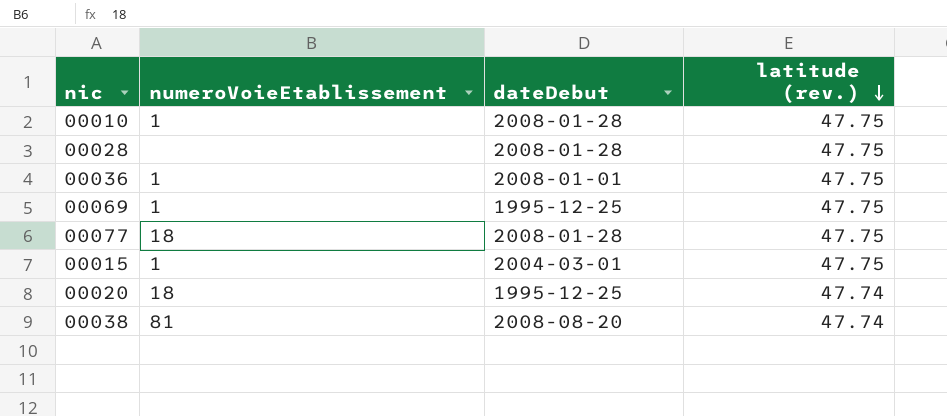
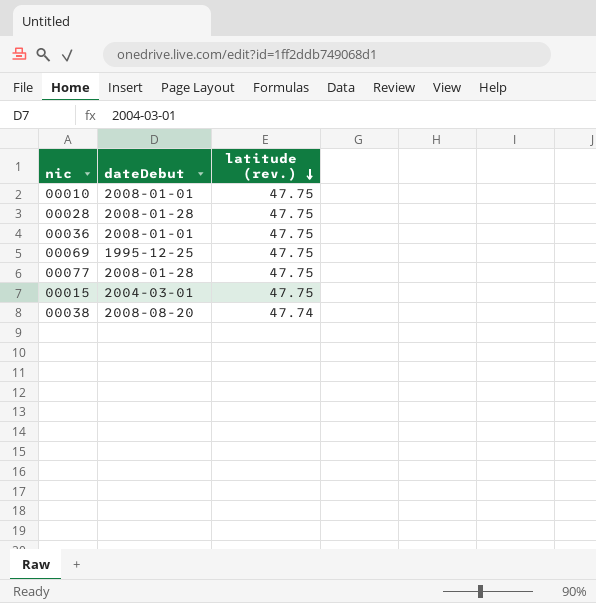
column numeroVoieEtablissement | position: 2 -> none
row 00020: 18 | 1995-12-25 | 47.74 -> none
00010 | dateDebut: 2008-01-28 -> 2008-01-01

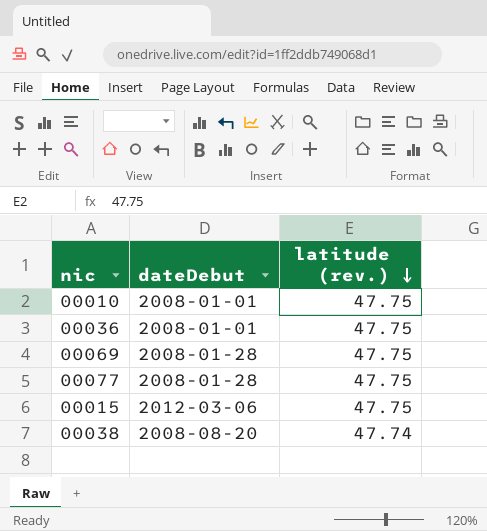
row 00028: 2008-01-28 | 47.75 -> none
00069 | dateDebut: 1995-12-25 -> 2008-01-28
00015 | dateDebut: 2004-03-01 -> 2012-03-06

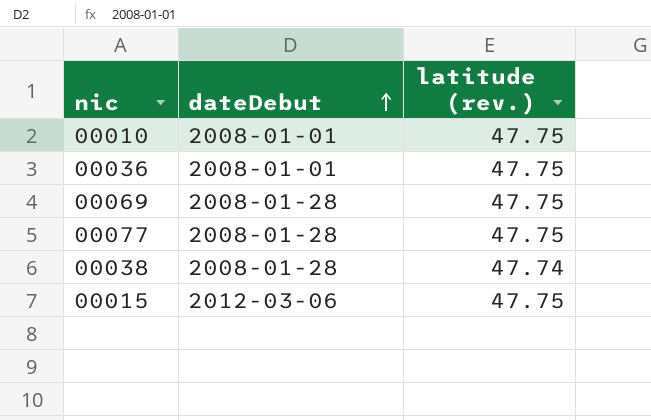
row order: latitude (rev.) descending -> dateDebut ascending
00038 | dateDebut: 2008-08-20 -> 2008-01-28

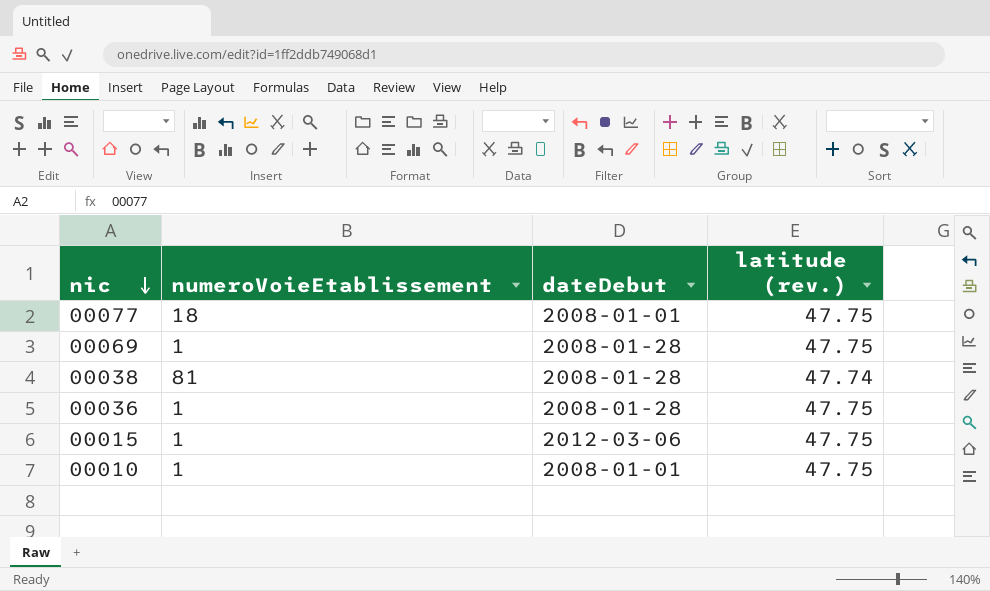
row order: dateDebut ascending -> nic descending
column numeroVoieEtablissement | position: none -> 2
00077 | dateDebut: 2008-01-28 -> 2008-01-01
00036 | dateDebut: 2008-01-01 -> 2008-01-28

